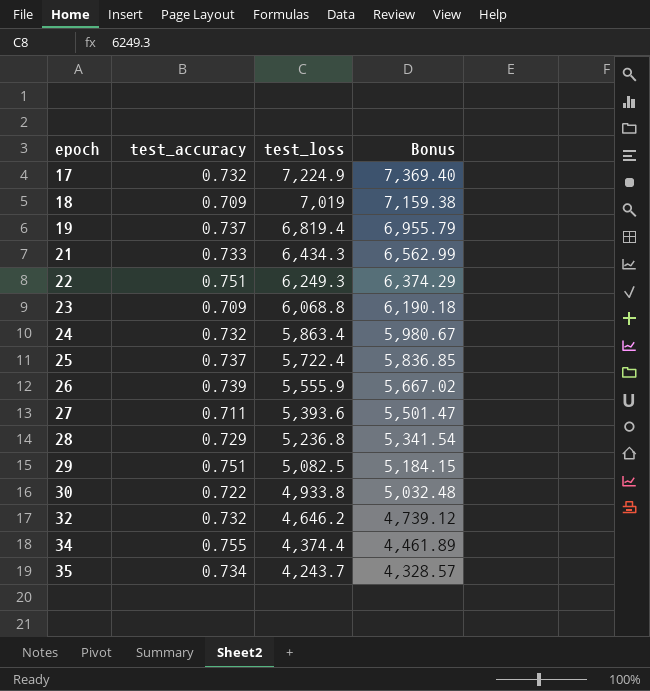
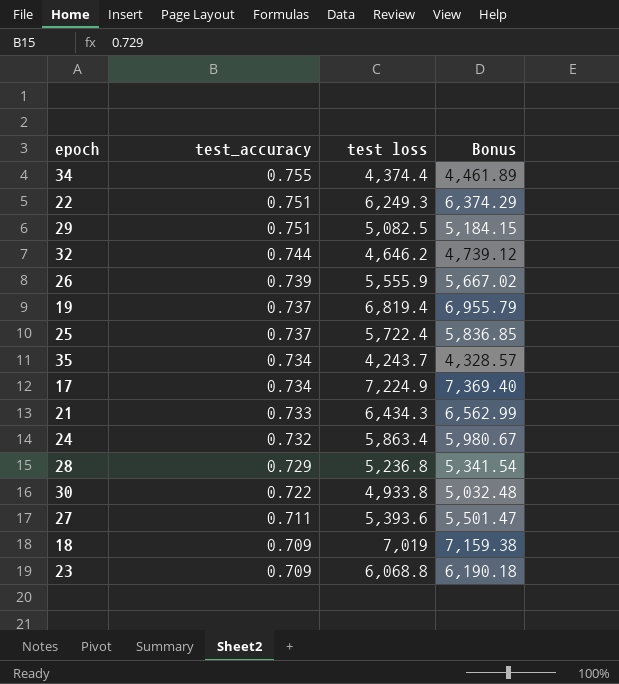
row order: epoch ascending -> test_accuracy descending
column name: test_loss -> test loss
32 | test_accuracy: 0.732 -> 0.744
17 | test_accuracy: 0.732 -> 0.734

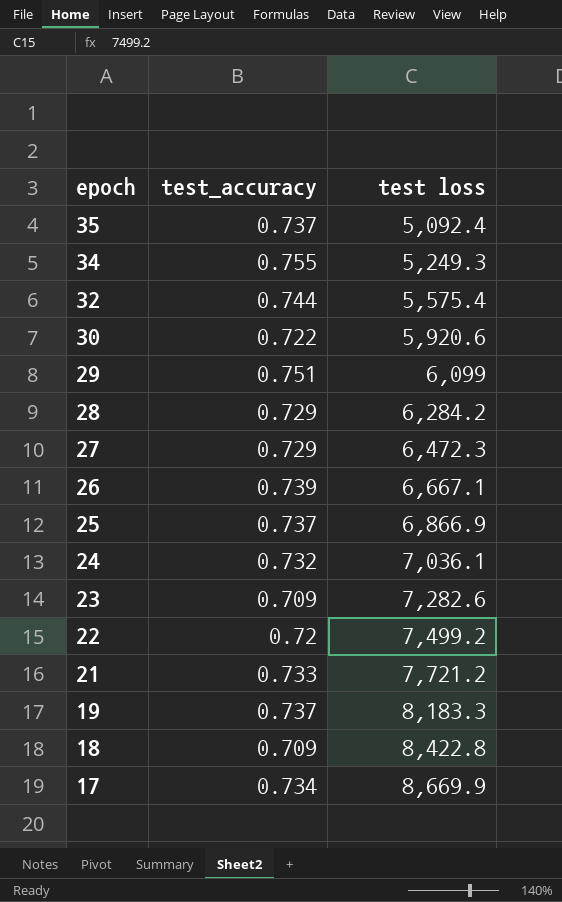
row order: test_accuracy descending -> epoch descending
column Bonus | formula: [test loss] * 1.02 -> none
35 | test_accuracy: 0.734 -> 0.737
35 | test loss: 4,243.7 -> 5,092.4
34 | test loss: 4,374.4 -> 5,249.3
32 | test loss: 4,646.2 -> 5,575.4
30 | test loss: 4,933.8 -> 5,920.6
29 | test loss: 5,082.5 -> 6,099
28 | test loss: 5,236.8 -> 6,284.2
27 | test_accuracy: 0.711 -> 0.729
27 | test loss: 5,393.6 -> 6,472.3
26 | test loss: 5,555.9 -> 6,667.1
25 | test loss: 5,722.4 -> 6,866.9
24 | test loss: 5,863.4 -> 7,036.1
23 | test loss: 6,068.8 -> 7,282.6
22 | test_accuracy: 0.751 -> 0.72
22 | test loss: 6,249.3 -> 7,499.2
21 | test loss: 6,434.3 -> 7,721.2
19 | test loss: 6,819.4 -> 8,183.3
18 | test loss: 7,019 -> 8,422.8
17 | test loss: 7,224.9 -> 8,669.9

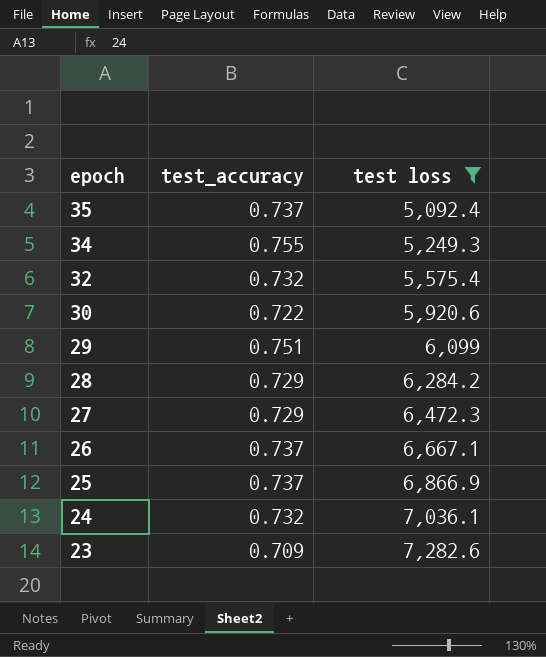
filter: none -> test loss <= 7,282.6
32 | test_accuracy: 0.744 -> 0.732
26 | test_accuracy: 0.739 -> 0.737

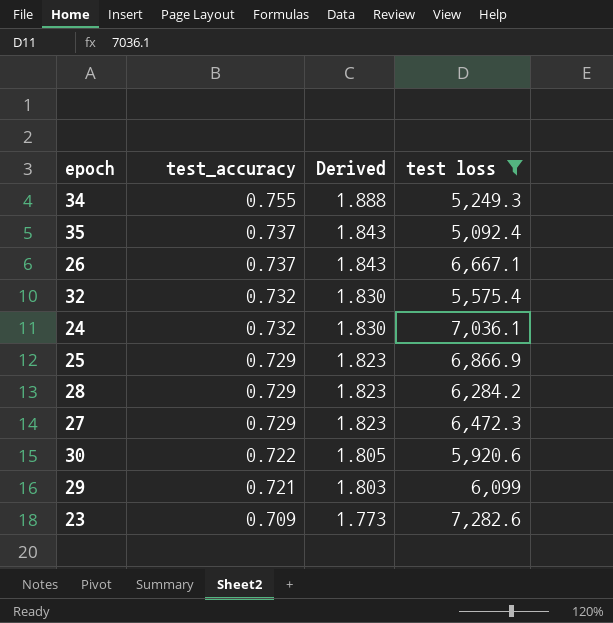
row order: epoch descending -> test_accuracy descending
column Derived | formula: none -> [test_accuracy] * 2.5
25 | test_accuracy: 0.737 -> 0.729
29 | test_accuracy: 0.751 -> 0.721

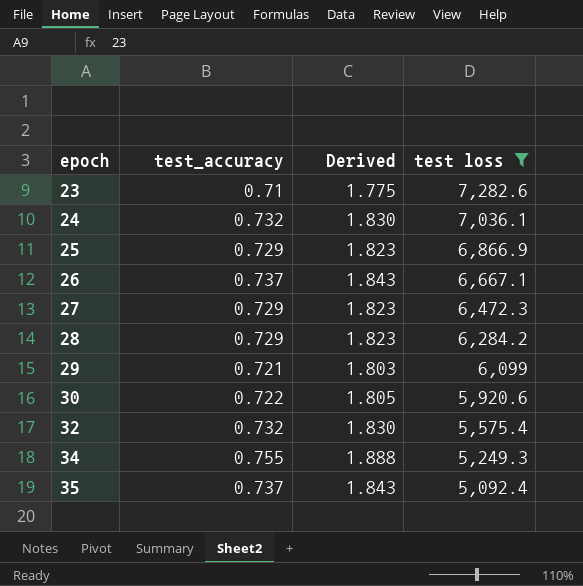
row order: test_accuracy descending -> epoch ascending
23 | test_accuracy: 0.709 -> 0.71
23 | Derived: 1.773 -> 1.775

